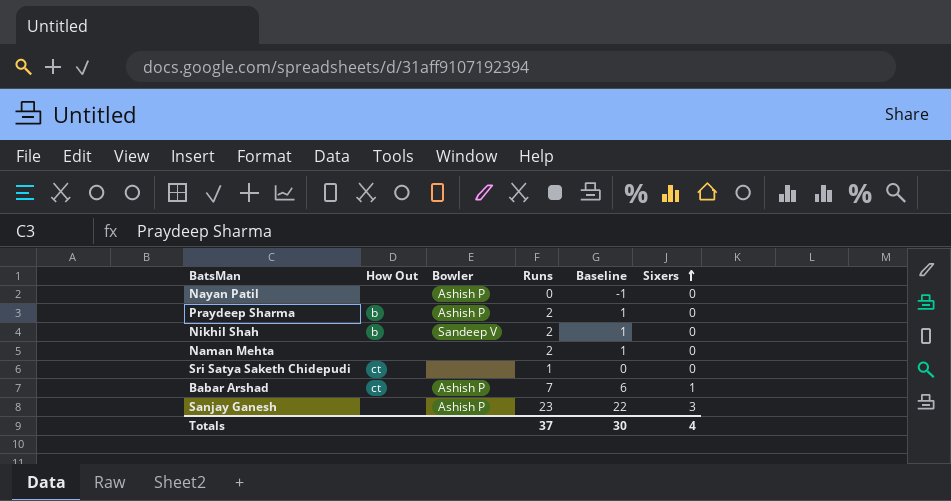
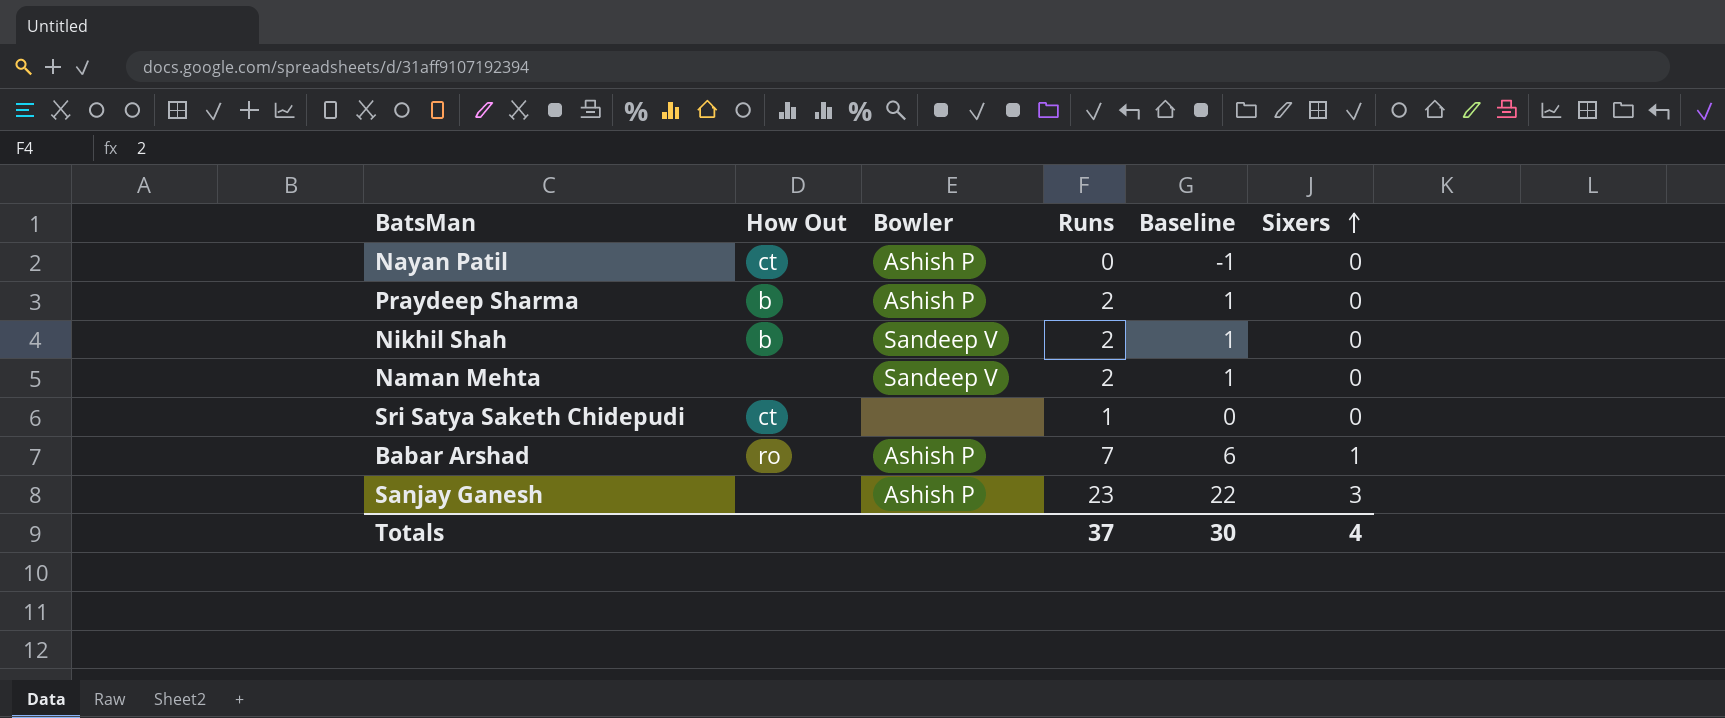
Nayan Patil | How Out: none -> ct
Naman Mehta | Bowler: none -> Sandeep V
Babar Arshad | How Out: ct -> ro

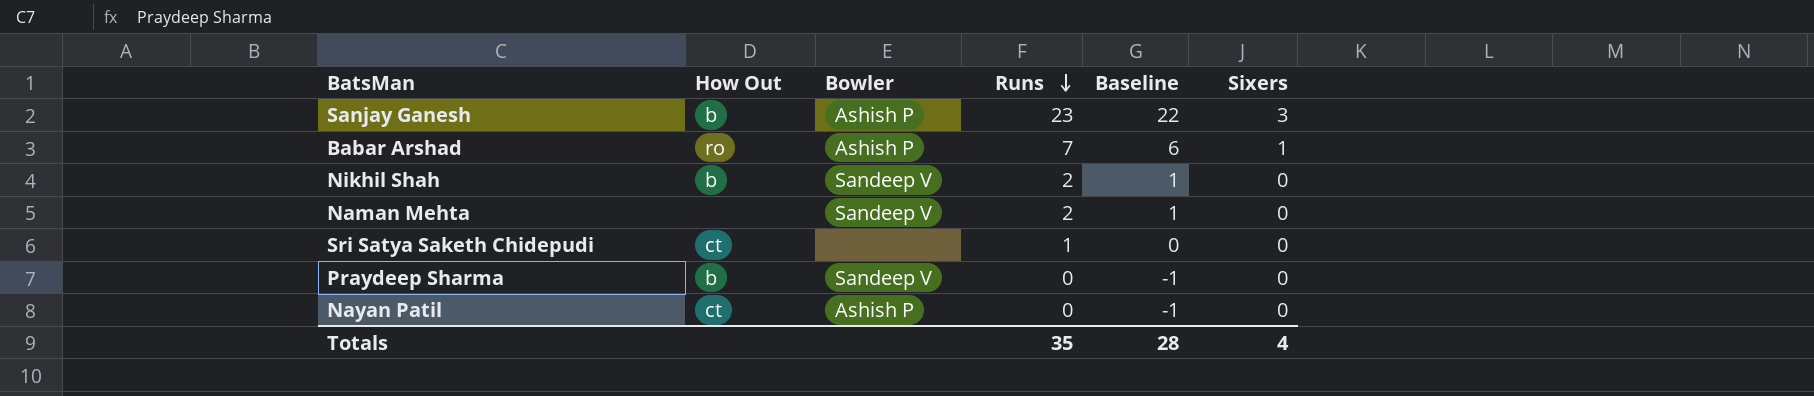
row order: Sixers ascending -> Runs descending
Sanjay Ganesh | How Out: none -> b
Praydeep Sharma | Bowler: Ashish P -> Sandeep V
Praydeep Sharma | Runs: 2 -> 0
Praydeep Sharma | Baseline: 1 -> -1
Totals | Runs: 37 -> 35
Totals | Baseline: 30 -> 28

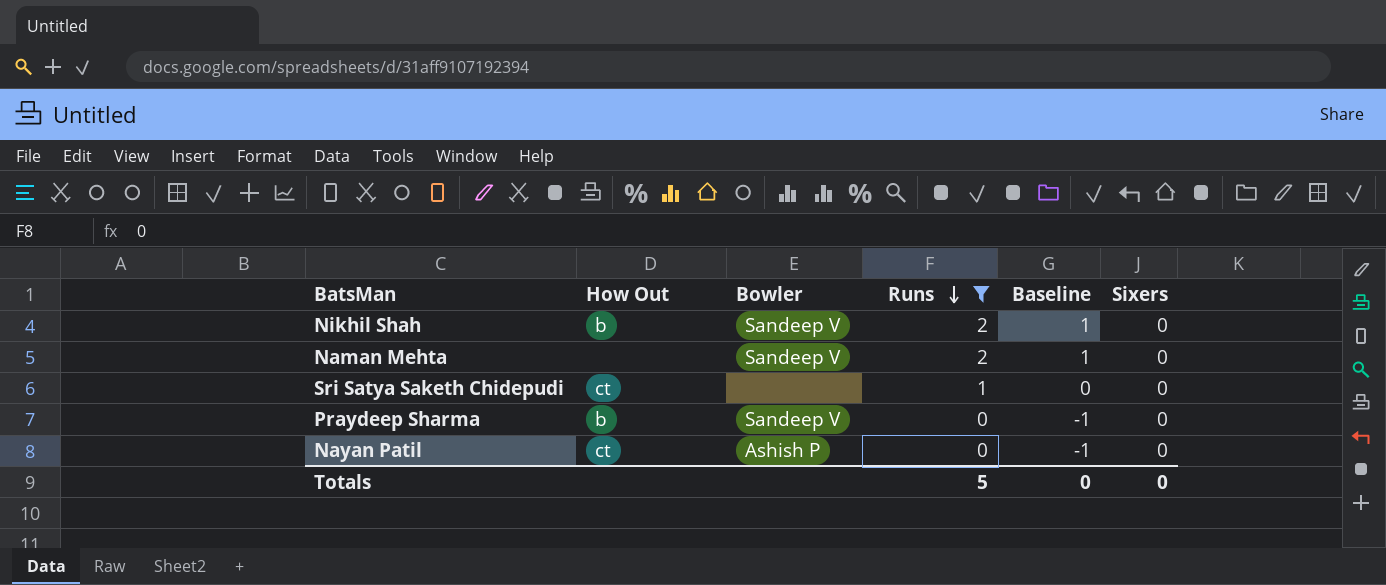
filter: none -> Runs <= 2
Totals | Runs: 35 -> 5
Totals | Baseline: 28 -> 0
Totals | Sixers: 4 -> 0

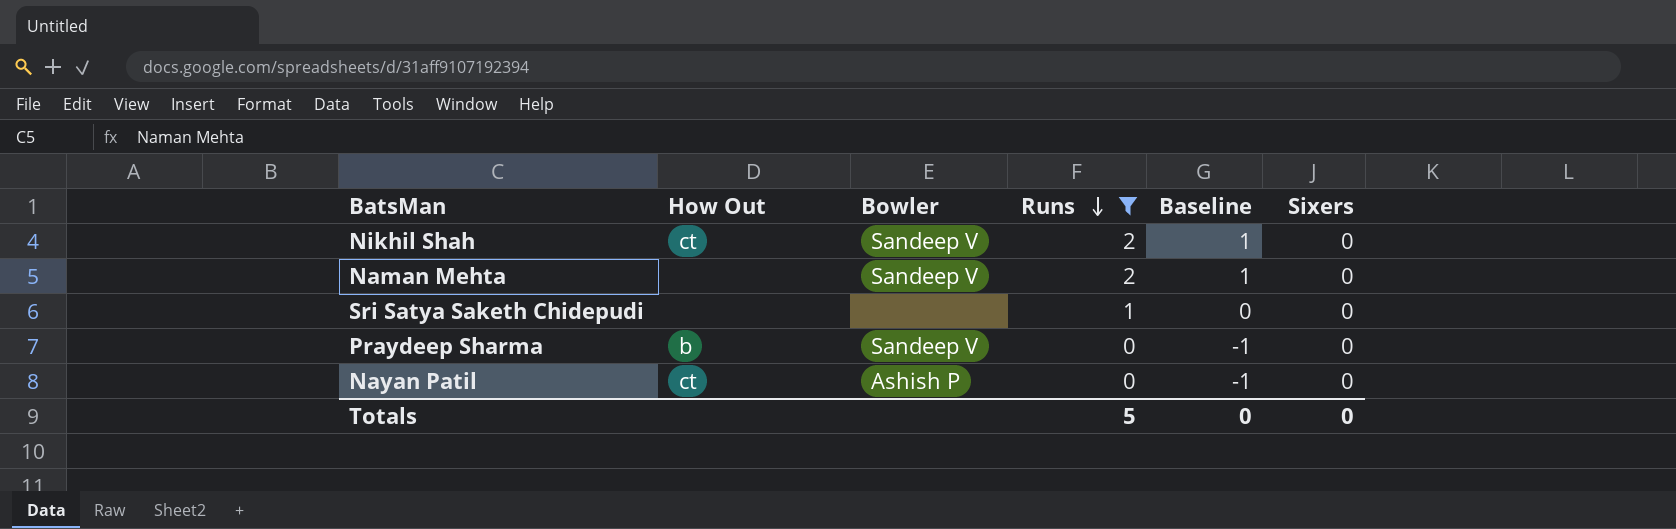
Nikhil Shah | How Out: b -> ct
Sri Satya Saketh Chidepudi | How Out: ct -> none

